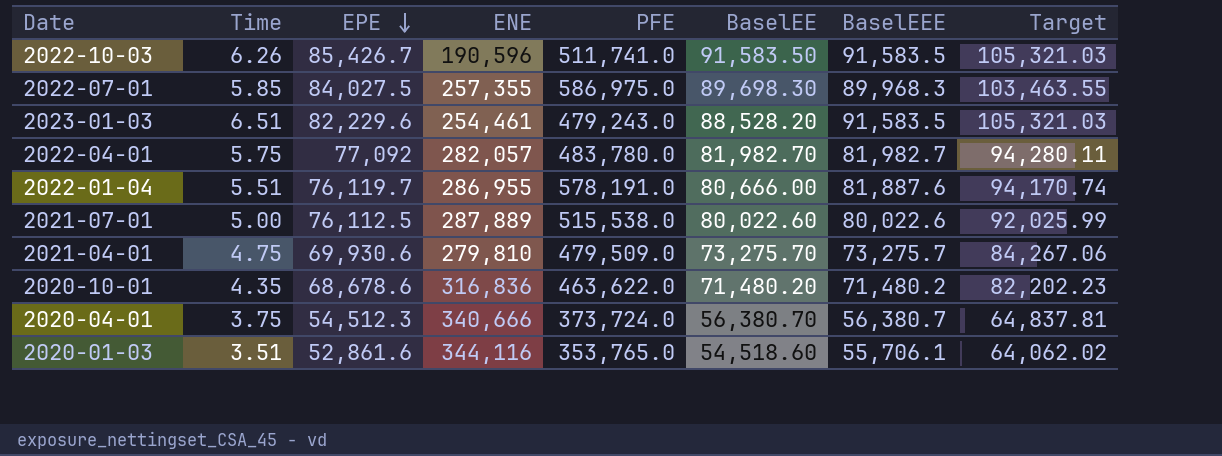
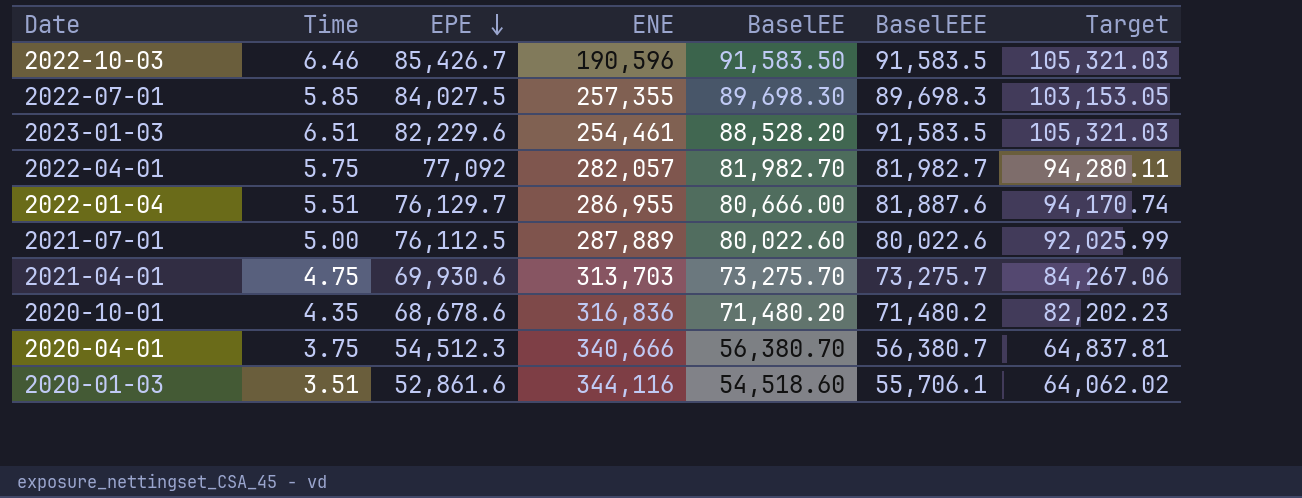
column PFE | position: 5 -> none
2022-10-03 | Time: 6.26 -> 6.46
2022-07-01 | BaselEEE: 89,968.3 -> 89,698.3
2022-07-01 | Target: 103,463.55 -> 103,153.05
2022-01-04 | EPE: 76,119.7 -> 76,129.7
2021-04-01 | ENE: 279,810 -> 313,703

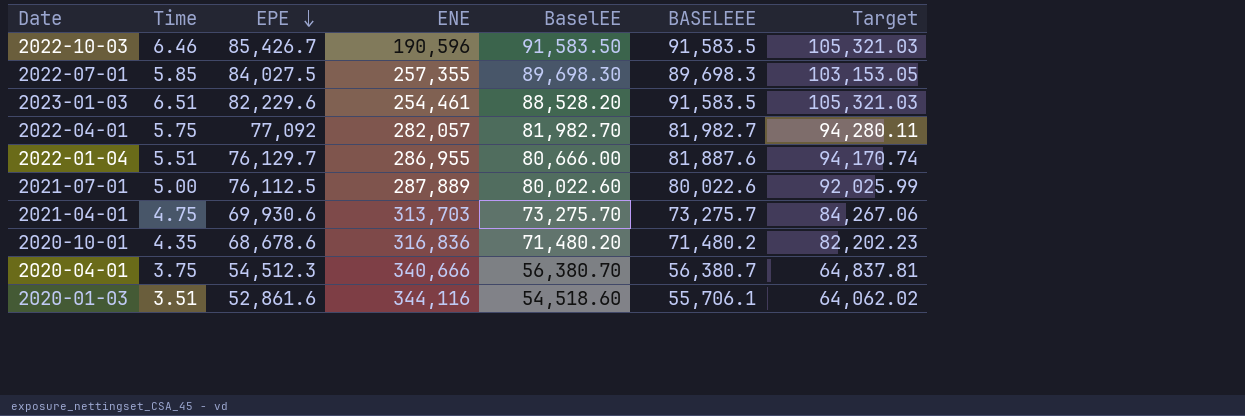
column name: BaselEEE -> BASELEEE

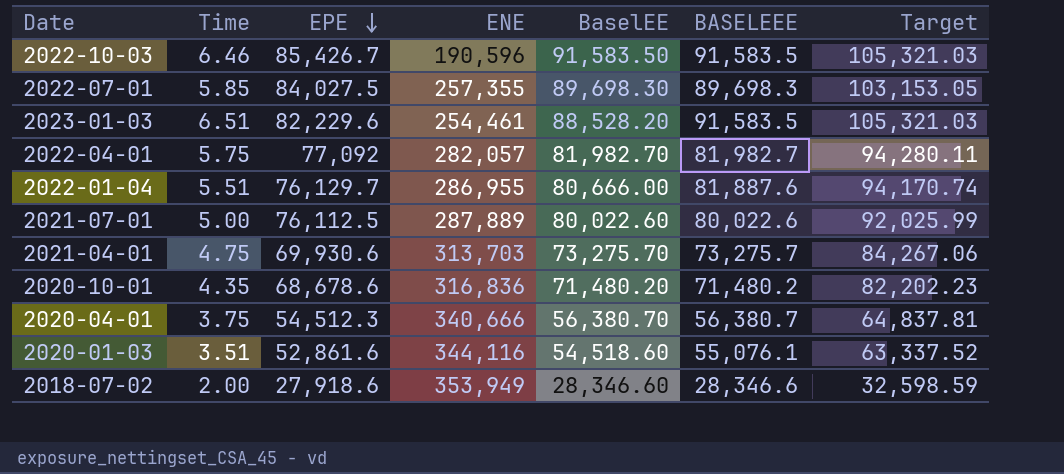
2020-01-03 | BASELEEE: 55,706.1 -> 55,076.1
2020-01-03 | Target: 64,062.02 -> 63,337.52
row 2018-07-02: none -> 2.00 | 27,918.6 | 353,949 | 28,346.60 | 28,346.6 | 32,598.59

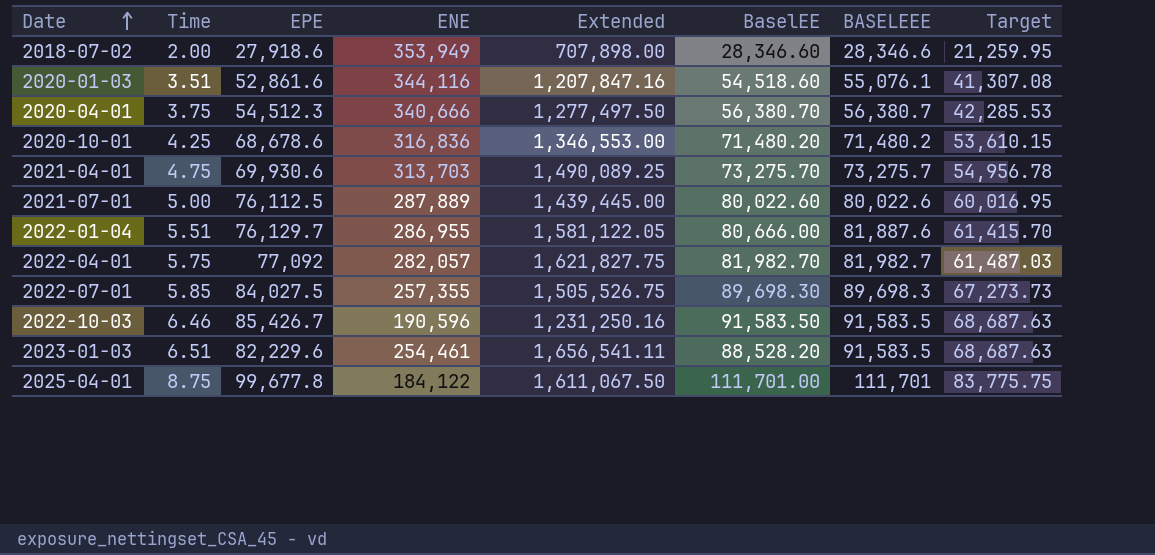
row order: EPE descending -> Date ascending
column Extended | formula: none -> [Time] * [ENE]
column Target | formula: [BASELEEE] * 1.15 -> [BASELEEE] * 0.75
2020-10-01 | Time: 4.35 -> 4.25
row 2025-04-01: none -> 8.75 | 99,677.8 | 184,122 | 1,611,067.50 | 111,701.00 | 111,701 | 83,775.75

